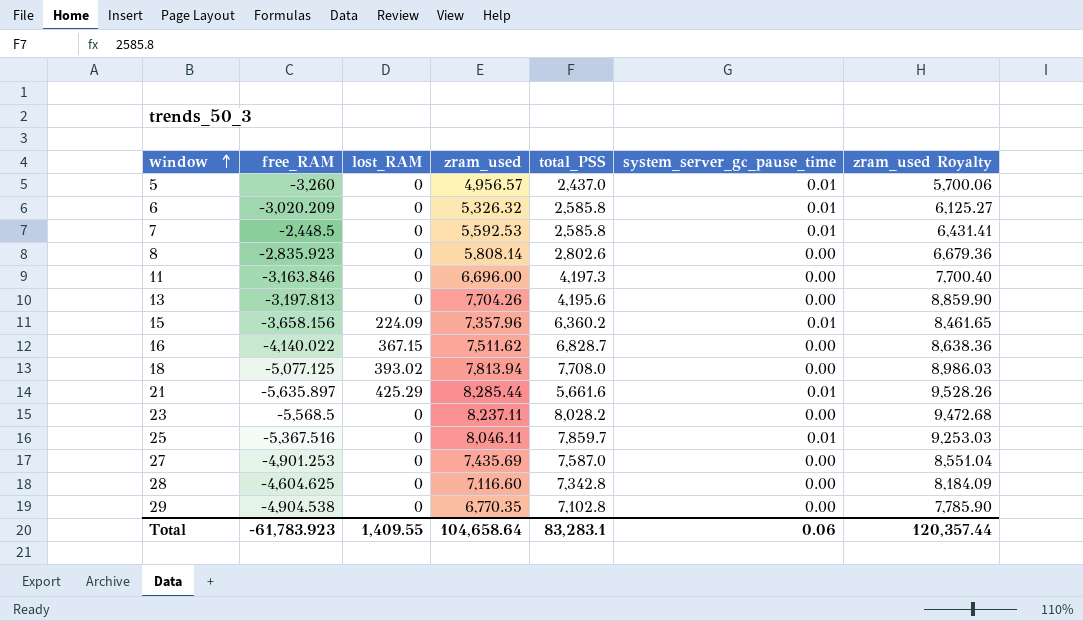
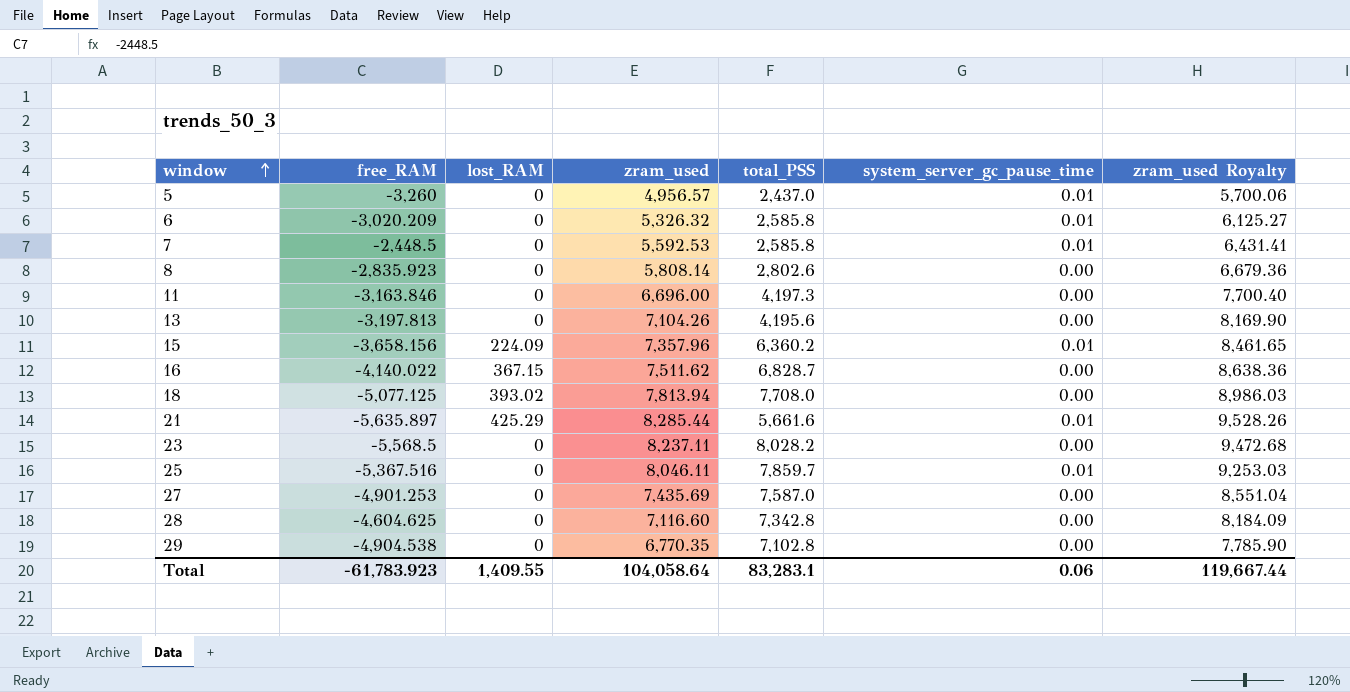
13 | zram_used: 7,704.26 -> 7,104.26
13 | zram_used Royalty: 8,859.90 -> 8,169.90
Total | zram_used: 104,658.64 -> 104,058.64
Total | zram_used Royalty: 120,357.44 -> 119,667.44

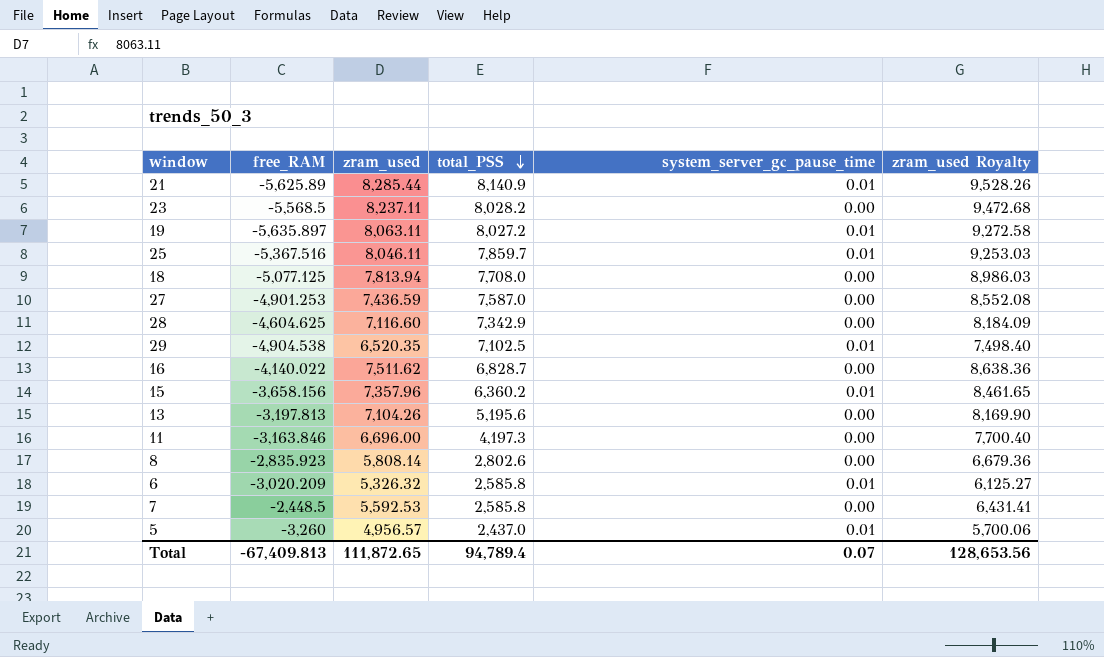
row order: window ascending -> total_PSS descending
column lost_RAM | position: 3 -> none
21 | free_RAM: -5,635.897 -> -5,625.89
21 | total_PSS: 5,661.6 -> 8,140.9
row 19: none -> -5,635.897 | 8,063.11 | 8,027.2 | 0.01 | 9,272.58
27 | zram_used: 7,435.69 -> 7,436.59
27 | zram_used Royalty: 8,551.04 -> 8,552.08
28 | total_PSS: 7,342.8 -> 7,342.9
29 | zram_used: 6,770.35 -> 6,520.35
29 | total_PSS: 7,102.8 -> 7,102.5
29 | system_server_gc_pause_time: 0.00 -> 0.01
29 | zram_used Royalty: 7,785.90 -> 7,498.40
13 | total_PSS: 4,195.6 -> 5,195.6
7 | system_server_gc_pause_time: 0.01 -> 0.00
Total | free_RAM: -61,783.923 -> -67,409.813
Total | zram_used: 104,058.64 -> 111,872.65
Total | total_PSS: 83,283.1 -> 94,789.4
Total | system_server_gc_pause_time: 0.06 -> 0.07
Total | zram_used Royalty: 119,667.44 -> 128,653.56

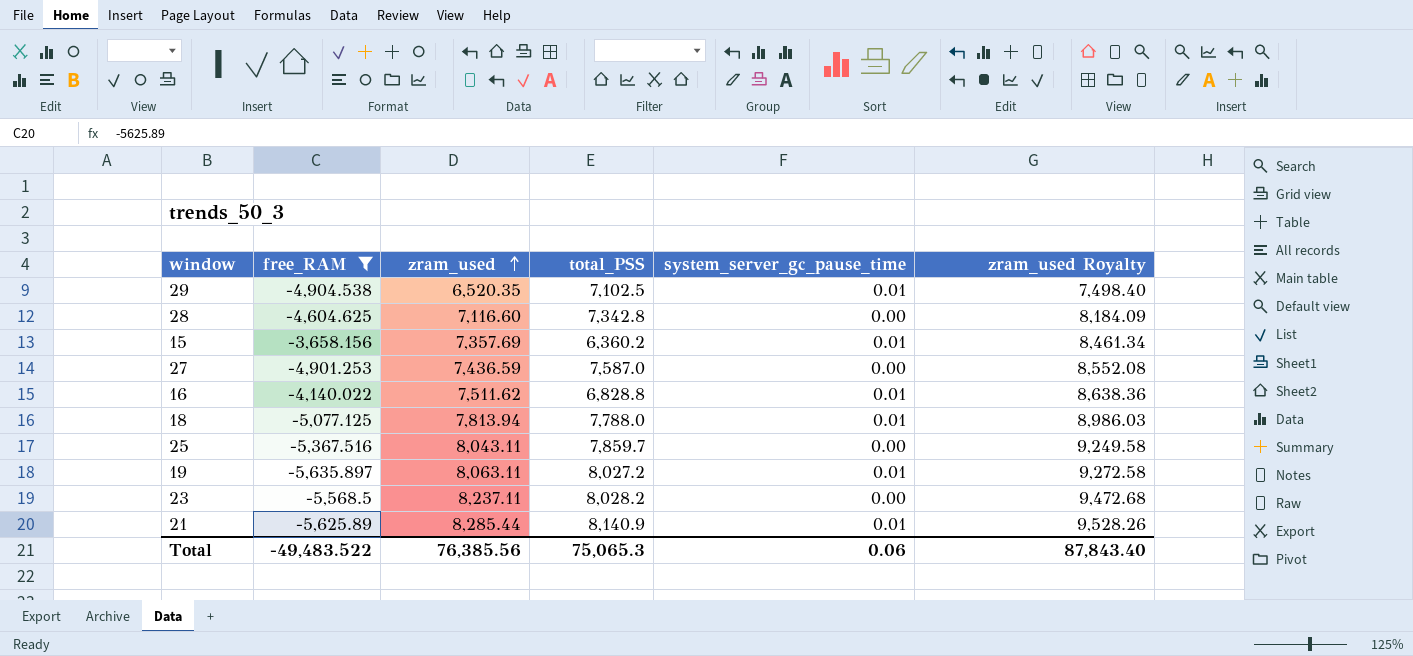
filter: none -> free_RAM <= -3,658.156
row order: total_PSS descending -> zram_used ascending
28 | total_PSS: 7,342.9 -> 7,342.8
15 | zram_used: 7,357.96 -> 7,357.69
15 | zram_used Royalty: 8,461.65 -> 8,461.34
16 | total_PSS: 6,828.7 -> 6,828.8
16 | system_server_gc_pause_time: 0.00 -> 0.01
18 | total_PSS: 7,708.0 -> 7,788.0
18 | system_server_gc_pause_time: 0.00 -> 0.01
25 | zram_used: 8,046.11 -> 8,043.11
25 | system_server_gc_pause_time: 0.01 -> 0.00
25 | zram_used Royalty: 9,253.03 -> 9,249.58
Total | free_RAM: -67,409.813 -> -49,483.522
Total | zram_used: 111,872.65 -> 76,385.56
Total | total_PSS: 94,789.4 -> 75,065.3
Total | system_server_gc_pause_time: 0.07 -> 0.06
Total | zram_used Royalty: 128,653.56 -> 87,843.40

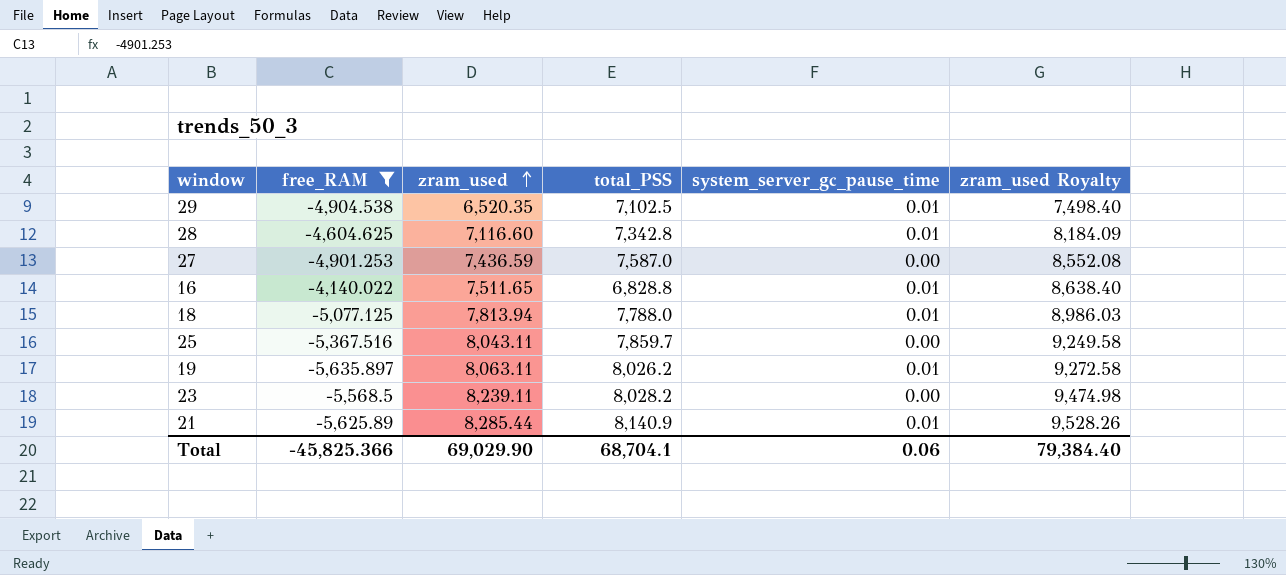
row 15: -3,658.156 | 7,357.69 | 6,360.2 | 0.01 | 8,461.34 -> none
28 | system_server_gc_pause_time: 0.00 -> 0.01
16 | zram_used: 7,511.62 -> 7,511.65
16 | zram_used Royalty: 8,638.36 -> 8,638.40
19 | total_PSS: 8,027.2 -> 8,026.2
23 | zram_used: 8,237.11 -> 8,239.11
23 | zram_used Royalty: 9,472.68 -> 9,474.98
Total | free_RAM: -49,483.522 -> -45,825.366
Total | zram_used: 76,385.56 -> 69,029.90
Total | total_PSS: 75,065.3 -> 68,704.1
Total | zram_used Royalty: 87,843.40 -> 79,384.40

